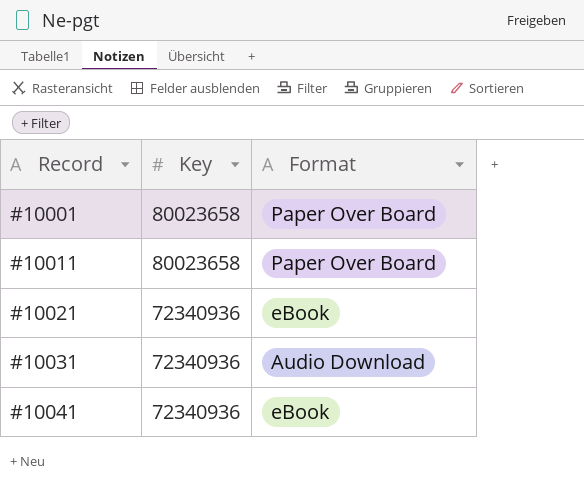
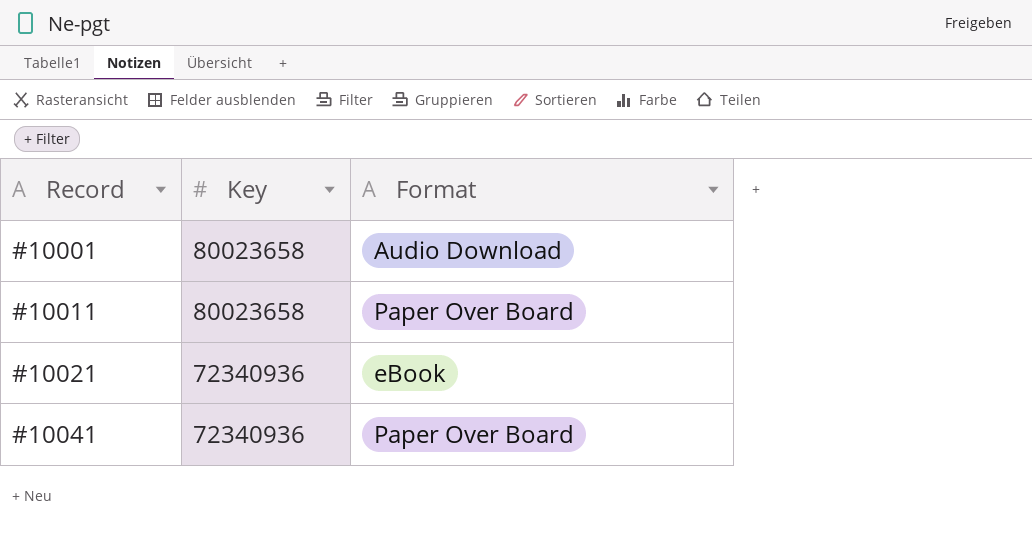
row #10031: 72340936 | Audio Download -> none
#10001 | Format: Paper Over Board -> Audio Download
#10041 | Format: eBook -> Paper Over Board

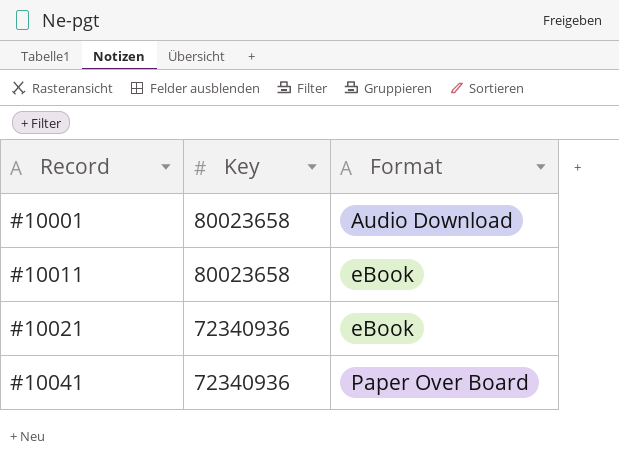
#10011 | Format: Paper Over Board -> eBook

